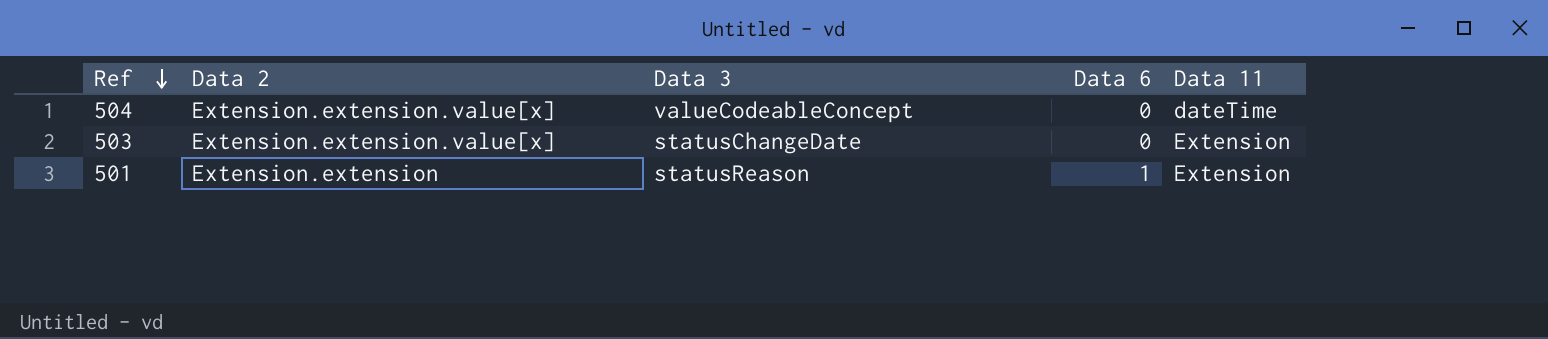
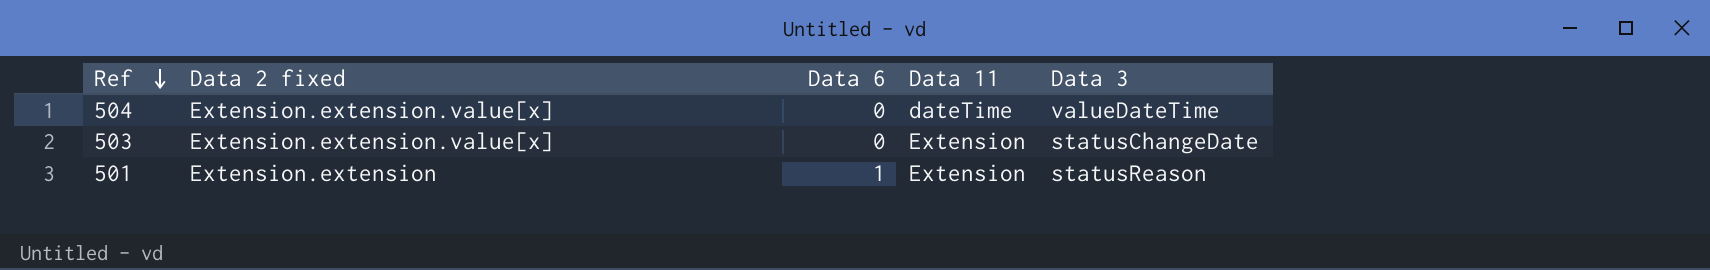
column name: Data 2 -> Data 2 fixed
column Data 3 | position: 3 -> 5
504 | Data 3: valueCodeableConcept -> valueDateTime

